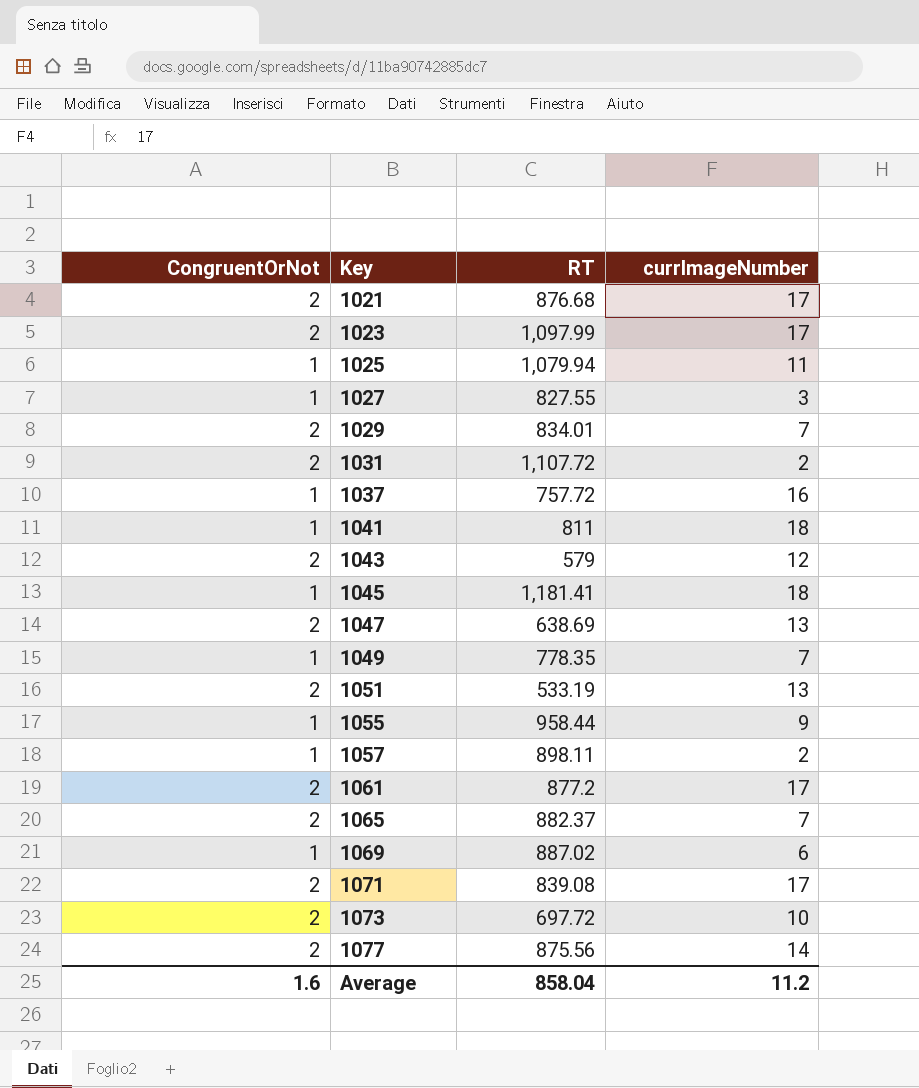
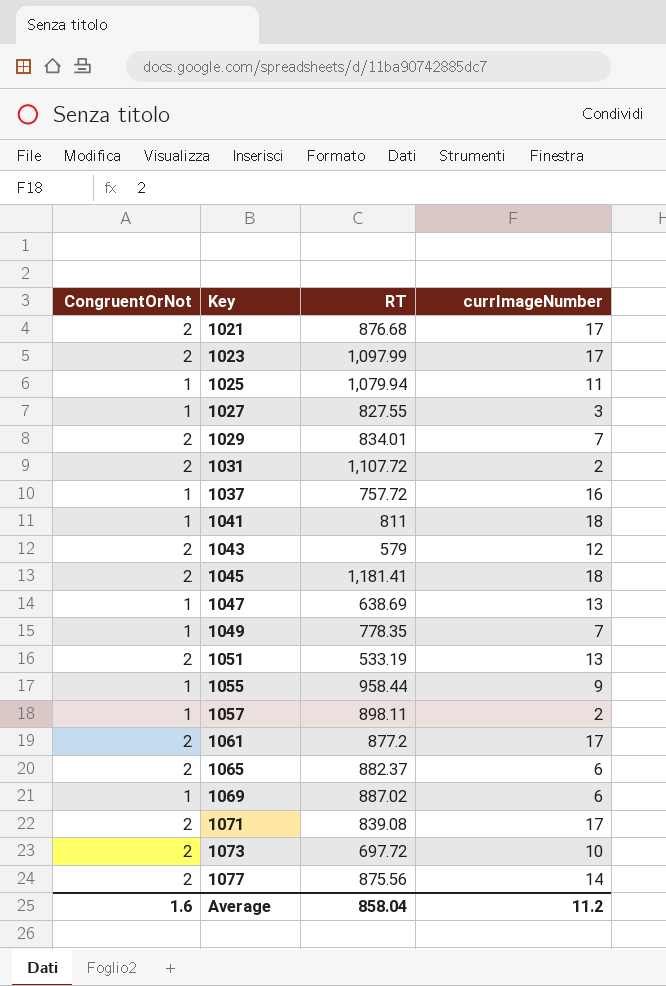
1045 | CongruentOrNot: 1 -> 2
1047 | CongruentOrNot: 2 -> 1
1065 | currImageNumber: 7 -> 6

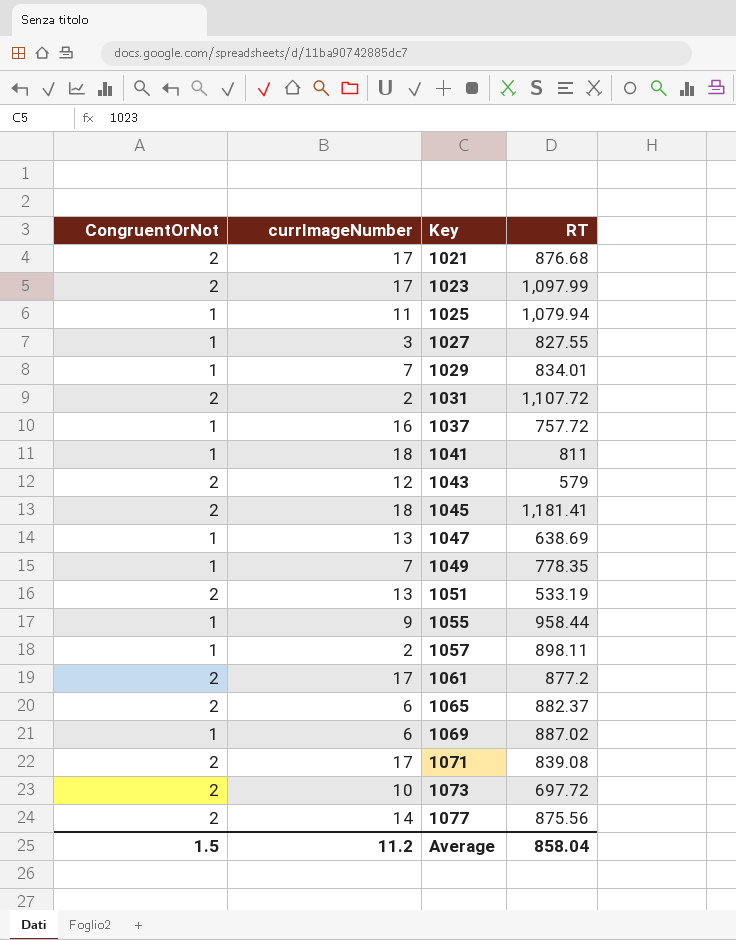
column currImageNumber | position: 4 -> 2
1029 | CongruentOrNot: 2 -> 1
Average | CongruentOrNot: 1.6 -> 1.5

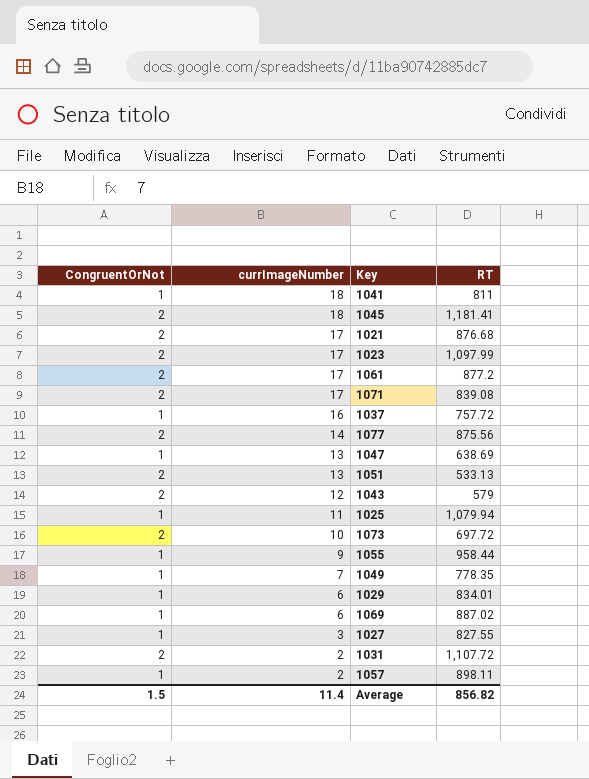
row order: Key ascending -> currImageNumber descending
row 1065: 2 | 6 | 882.37 -> none
1051 | RT: 533.19 -> 533.13
1029 | currImageNumber: 7 -> 6
Average | currImageNumber: 11.2 -> 11.4
Average | RT: 858.04 -> 856.82

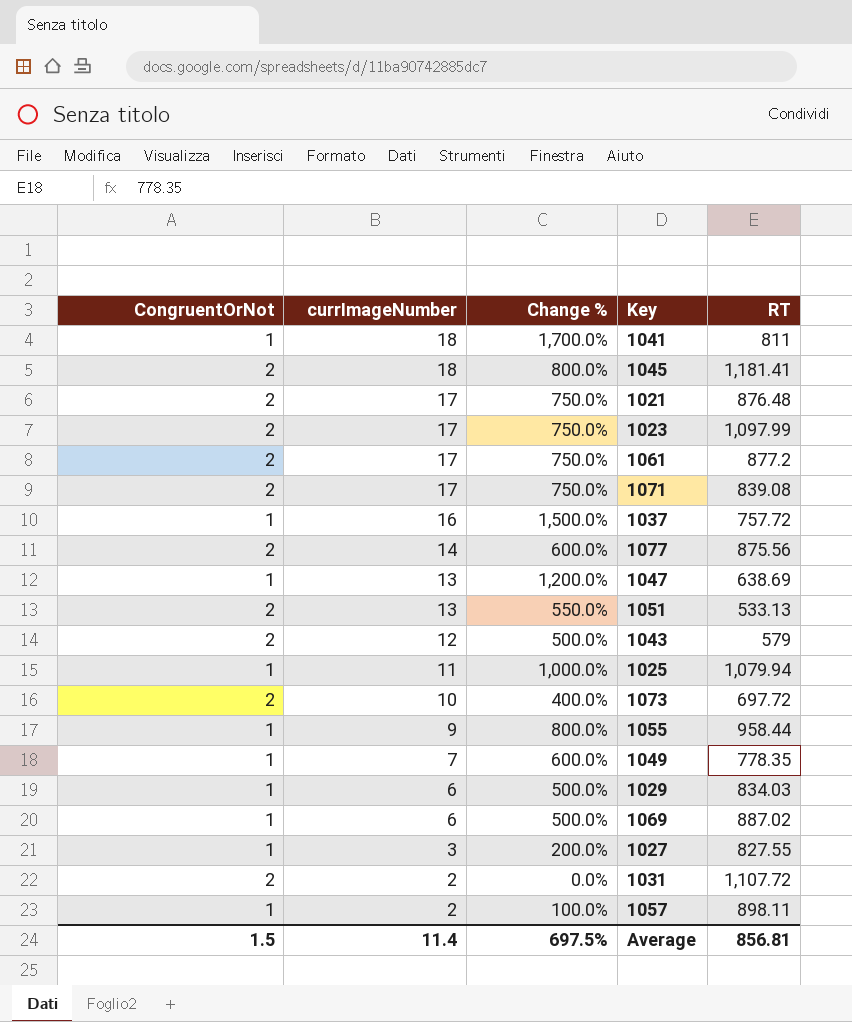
column Change % | formula: none -> ([currImageNumber] - [CongruentOrNot]) / [CongruentOrNot]
1021 | RT: 876.68 -> 876.48
1029 | RT: 834.01 -> 834.03
Average | RT: 856.82 -> 856.81

